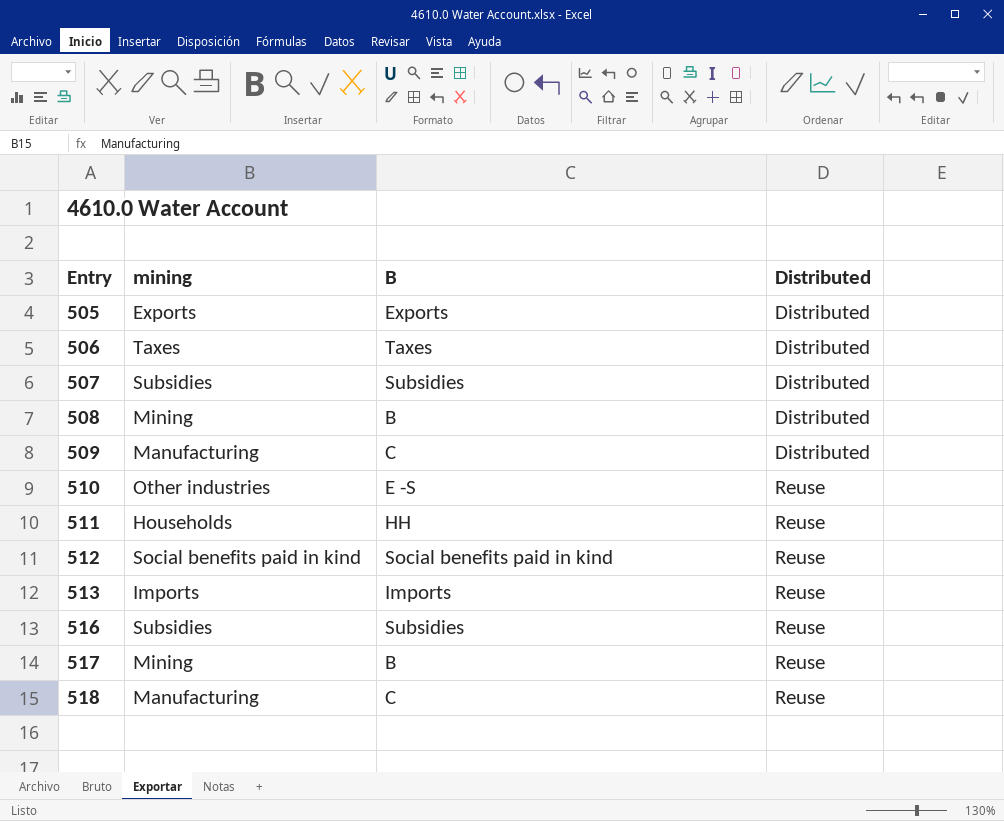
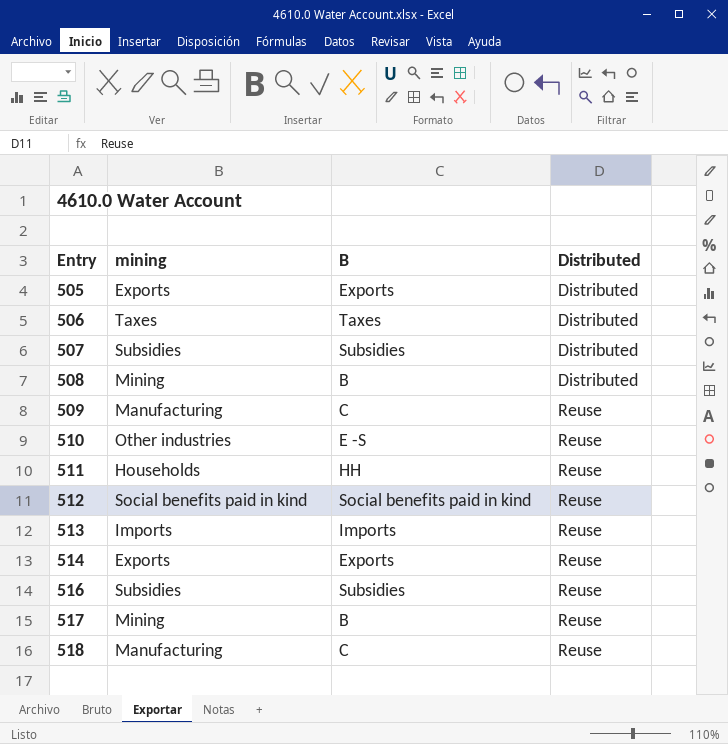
509 | Distributed: Distributed -> Reuse
row 514: none -> Exports | Exports | Reuse

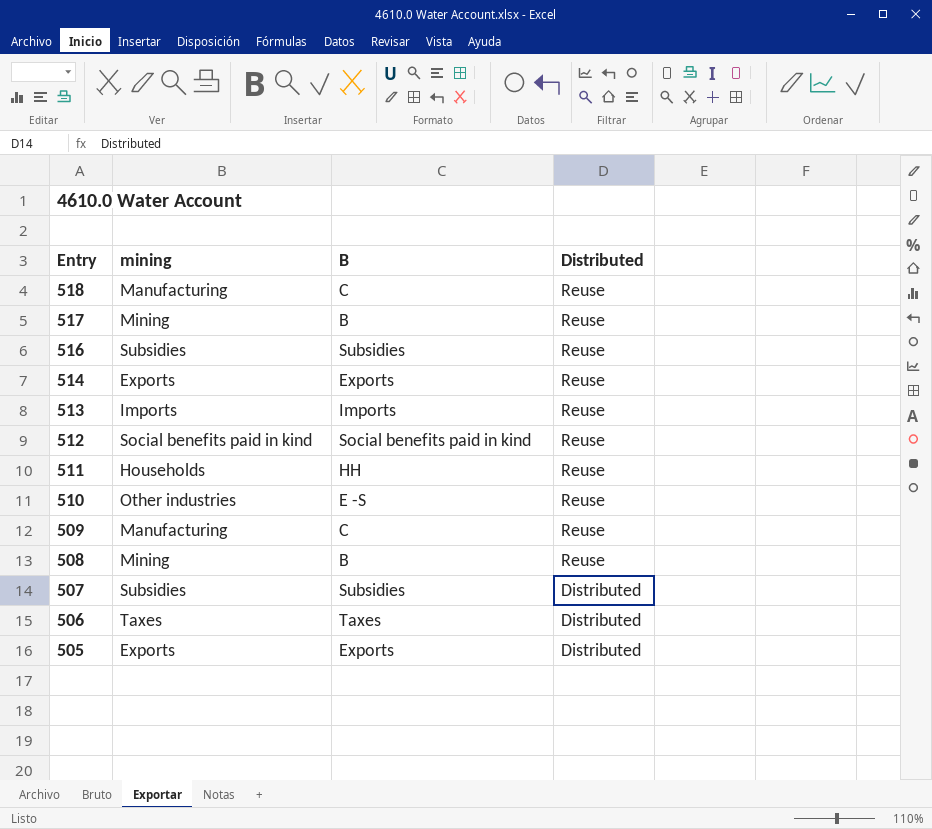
row order: Entry ascending -> Entry descending
508 | Distributed: Distributed -> Reuse

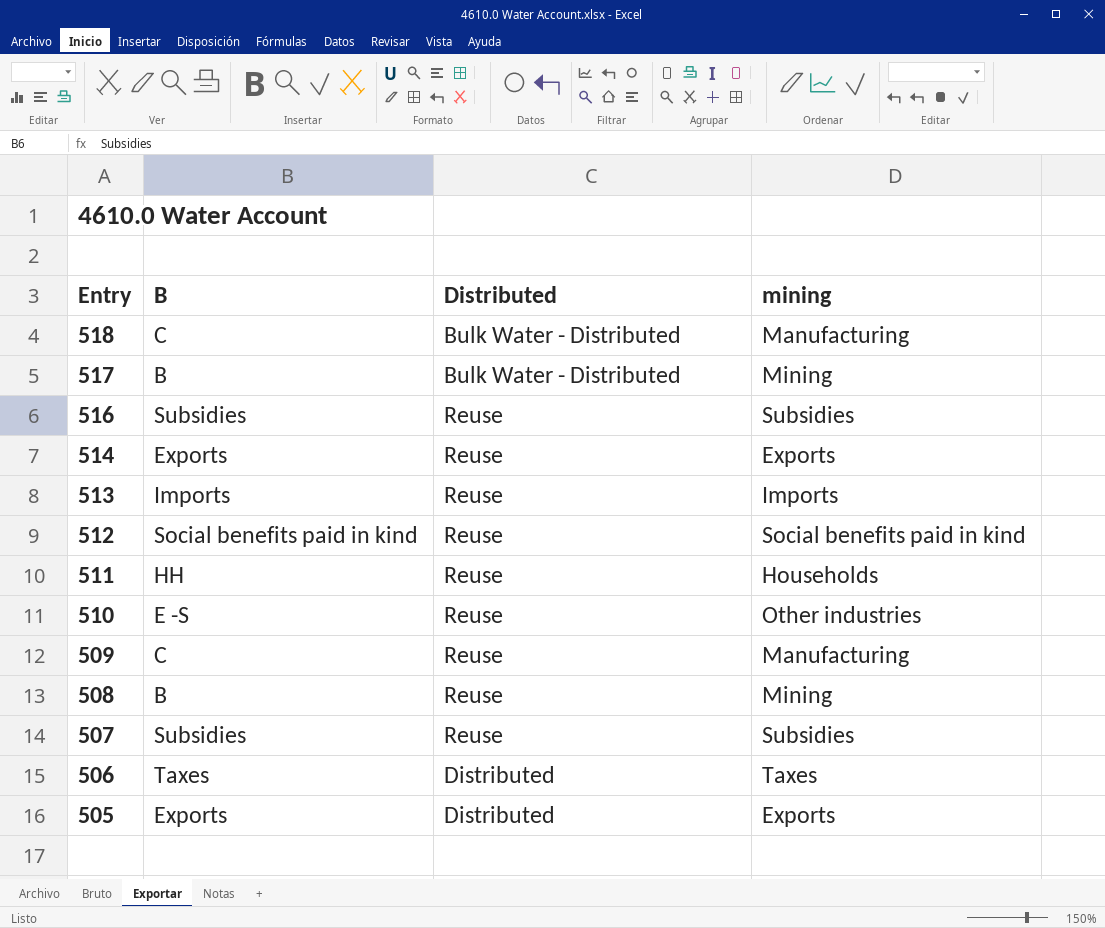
column mining | position: 2 -> 4
518 | Distributed: Reuse -> Bulk Water - Distributed
517 | Distributed: Reuse -> Bulk Water - Distributed
507 | Distributed: Distributed -> Reuse

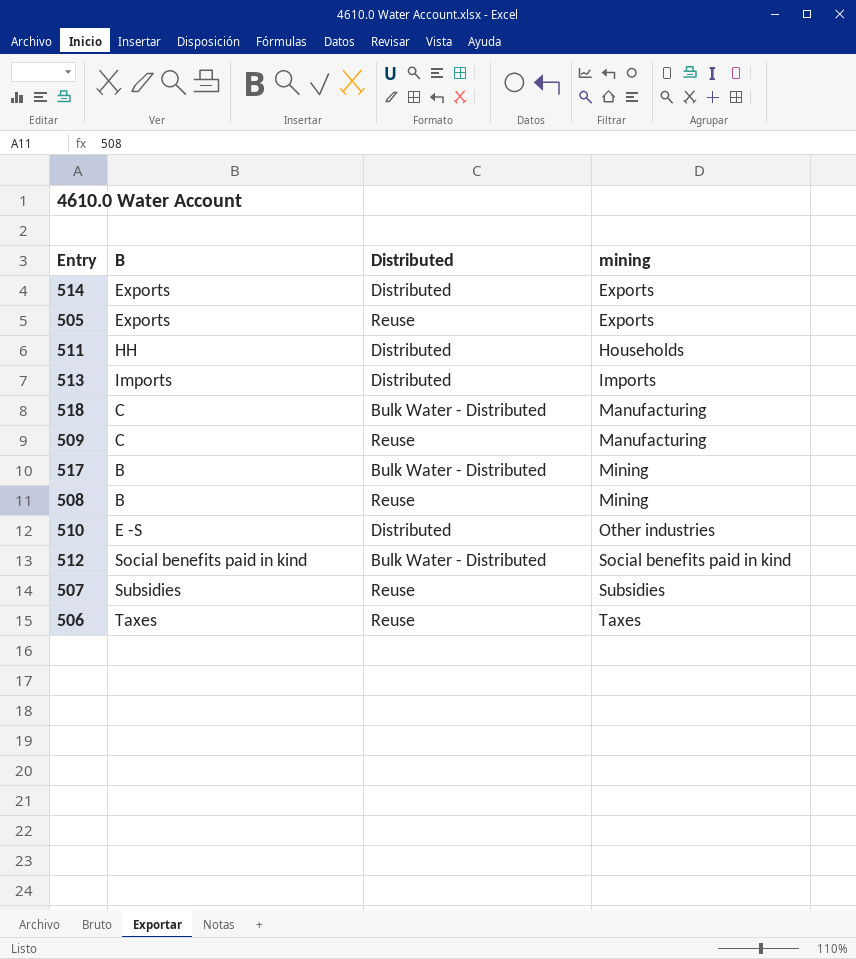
row order: Entry descending -> mining ascending
row 516: Subsidies | Reuse | Subsidies -> none
514 | Distributed: Reuse -> Distributed
505 | Distributed: Distributed -> Reuse
511 | Distributed: Reuse -> Distributed
513 | Distributed: Reuse -> Distributed
510 | Distributed: Reuse -> Distributed
512 | Distributed: Reuse -> Bulk Water - Distributed
506 | Distributed: Distributed -> Reuse

